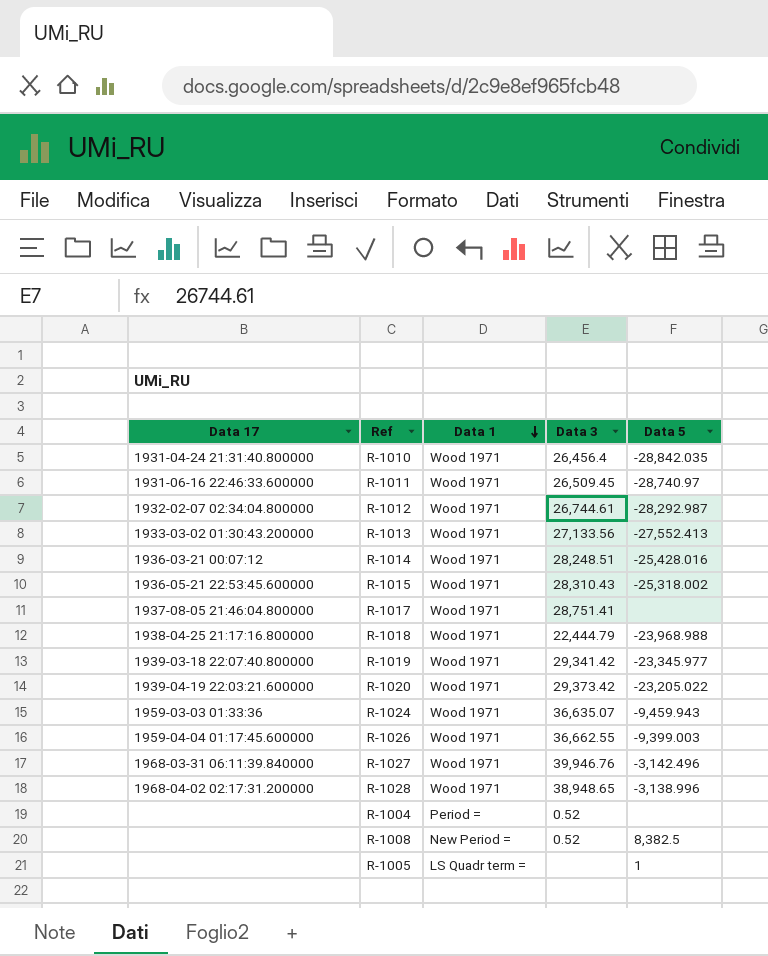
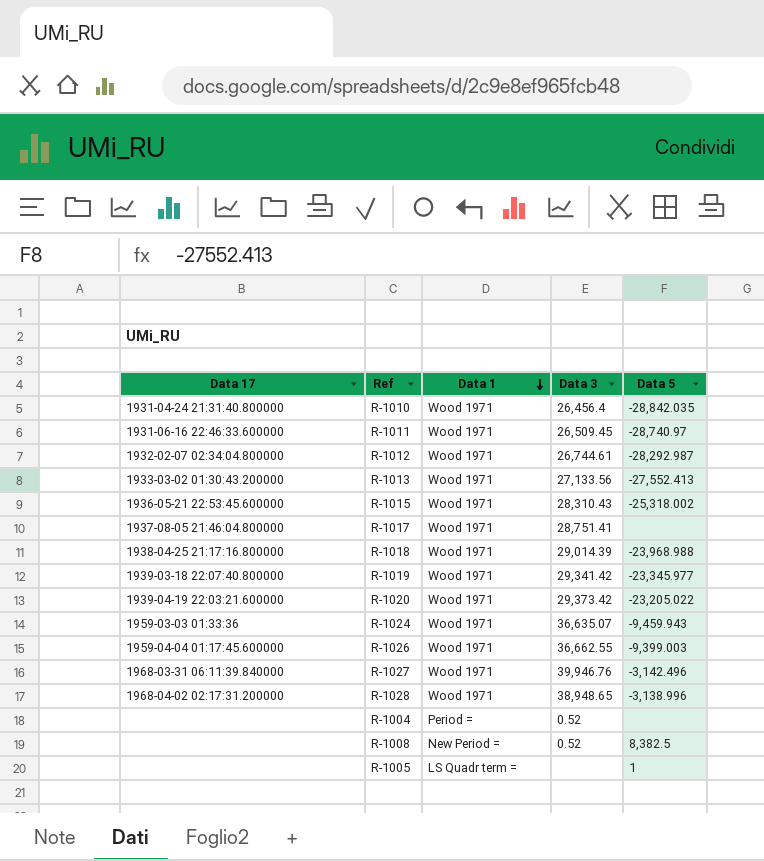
row R-1014: 1936-03-21 00:07:12 | Wood 1971 | 28,248.51 | -25,428.016 -> none
R-1018 | Data 3: 22,444.79 -> 29,014.39

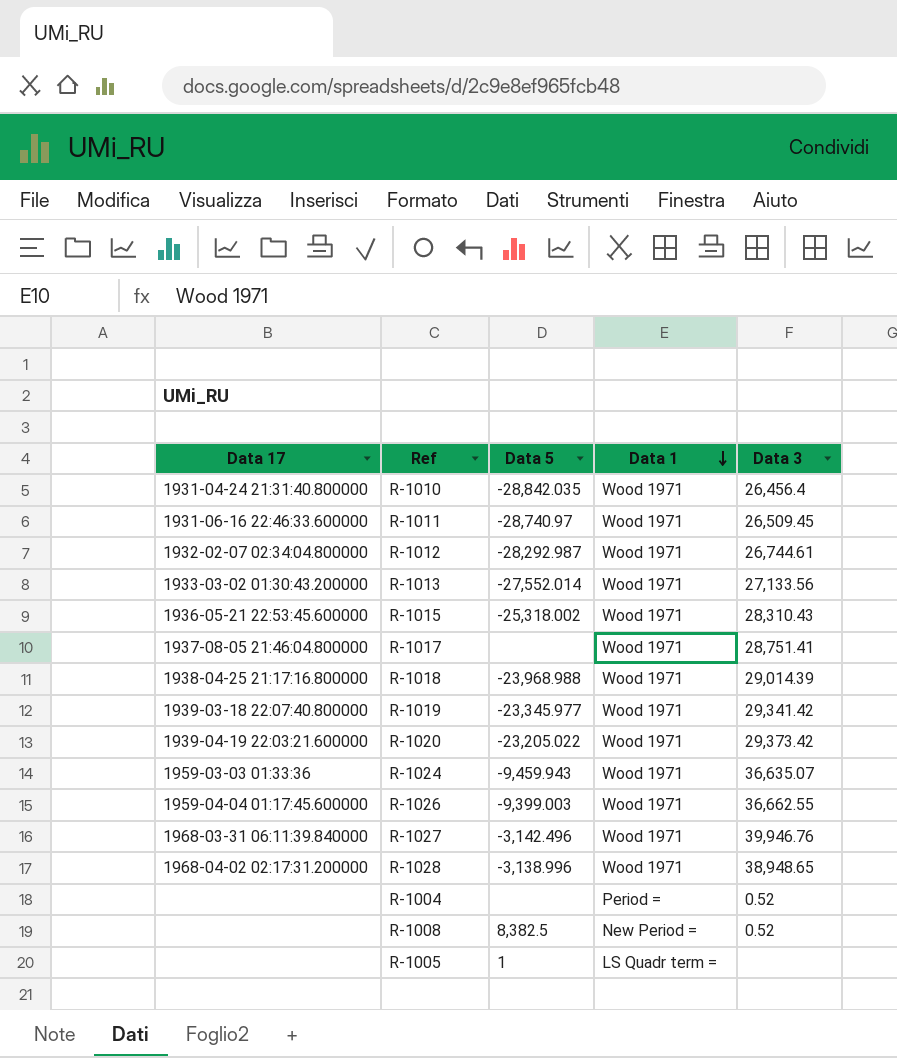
column Data 5 | position: 5 -> 3
R-1013 | Data 5: -27,552.413 -> -27,552.014

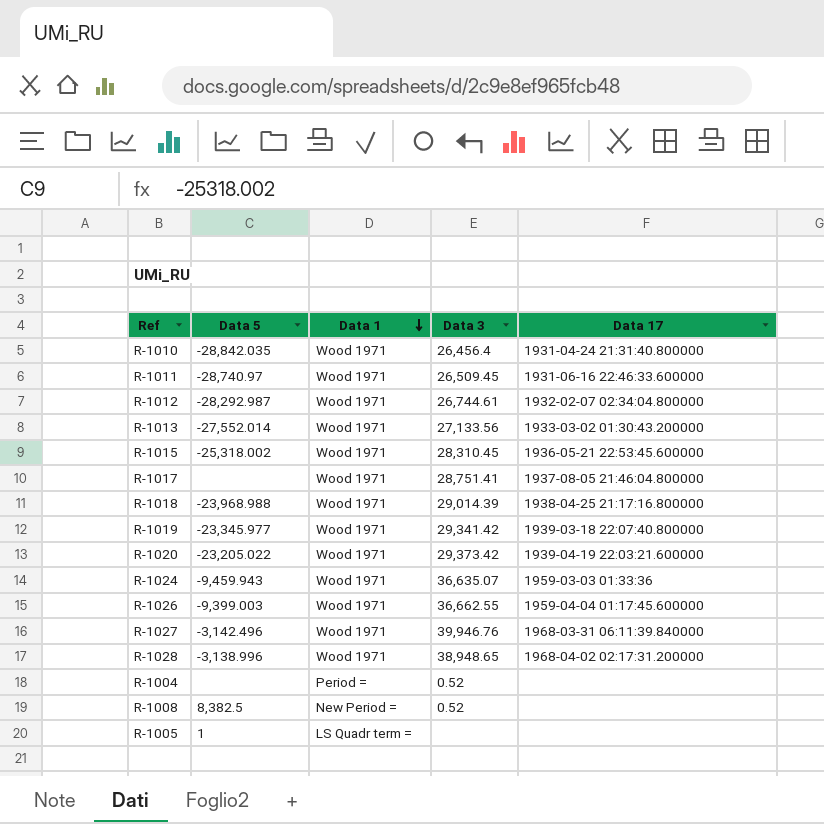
column Data 17 | position: 1 -> 5
R-1015 | Data 3: 28,310.43 -> 28,310.45

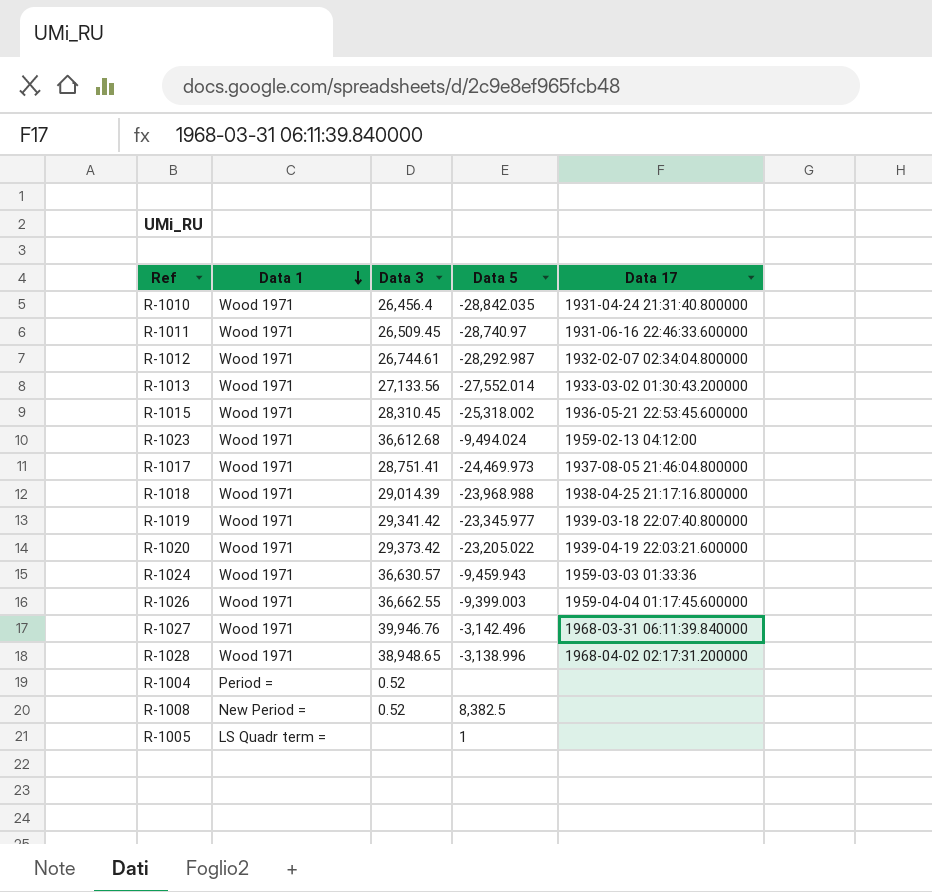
column Data 5 | position: 2 -> 4
row R-1023: none -> Wood 1971 | 36,612.68 | -9,494.024 | 1959-02-13 04:12:00
R-1017 | Data 5: none -> -24,469.973
R-1024 | Data 3: 36,635.07 -> 36,630.57

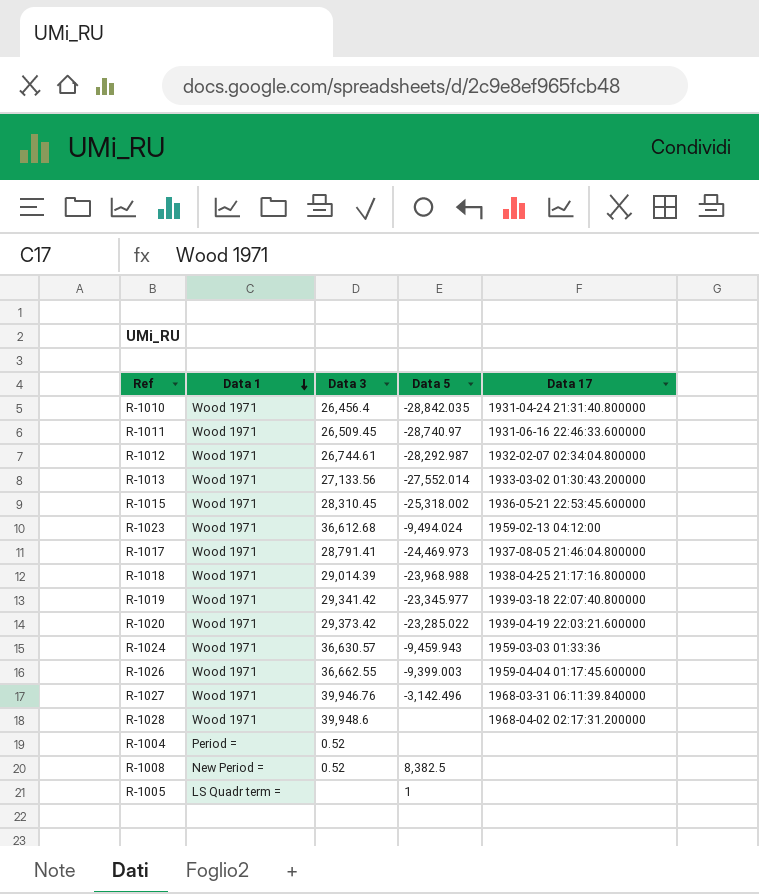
R-1017 | Data 3: 28,751.41 -> 28,791.41
R-1020 | Data 5: -23,205.022 -> -23,285.022
R-1028 | Data 3: 38,948.65 -> 39,948.6
R-1028 | Data 5: -3,138.996 -> none

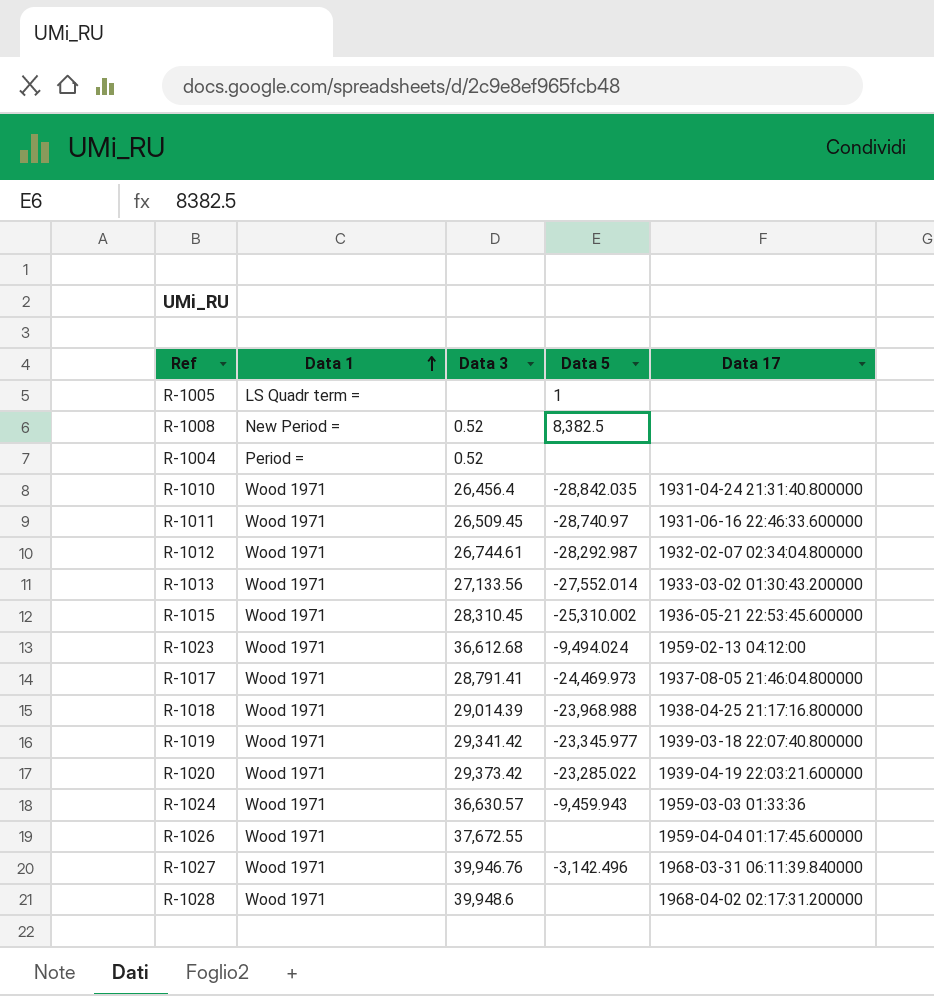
row order: Data 1 descending -> Data 1 ascending
R-1015 | Data 5: -25,318.002 -> -25,310.002
R-1026 | Data 3: 36,662.55 -> 37,672.55
R-1026 | Data 5: -9,399.003 -> none

